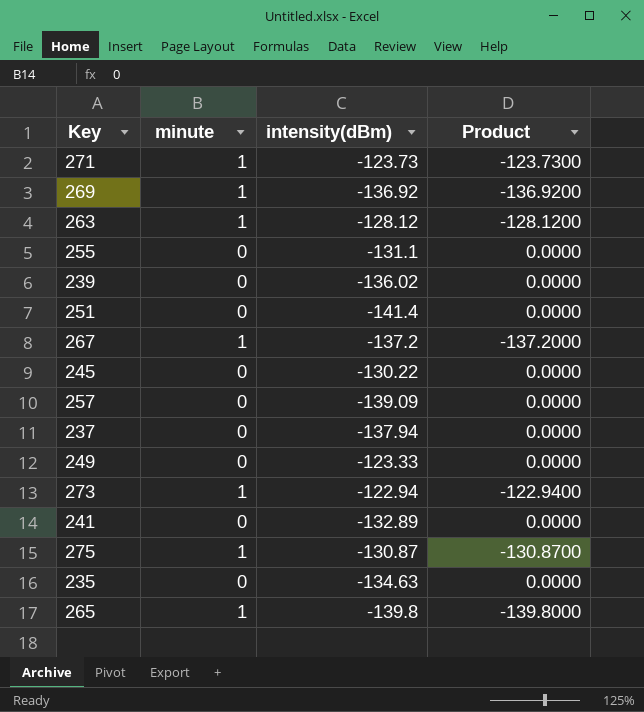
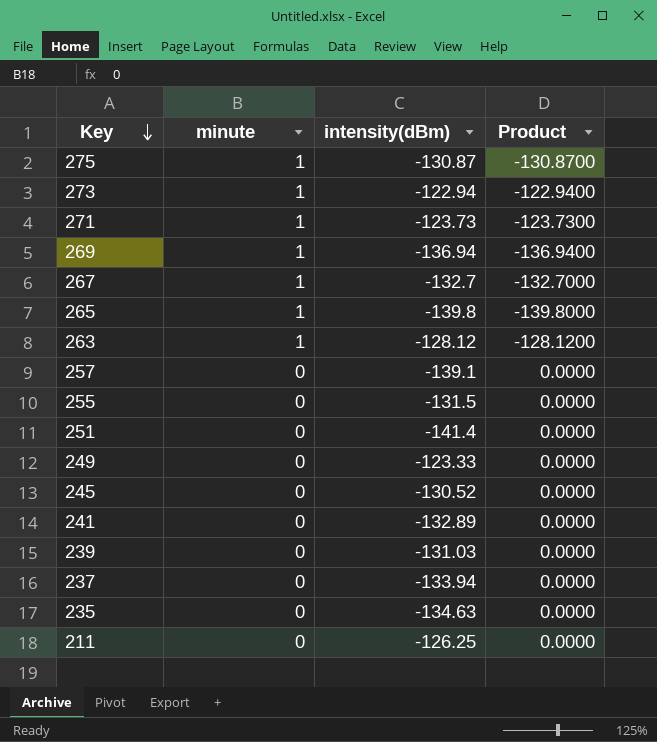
row order: none -> Key descending
269 | intensity(dBm): -136.92 -> -136.94
269 | Product: -136.9200 -> -136.9400
267 | intensity(dBm): -137.2 -> -132.7
267 | Product: -137.2000 -> -132.7000
257 | intensity(dBm): -139.09 -> -139.1
255 | intensity(dBm): -131.1 -> -131.5
245 | intensity(dBm): -130.22 -> -130.52
239 | intensity(dBm): -136.02 -> -131.03
237 | intensity(dBm): -137.94 -> -133.94
row 211: none -> 0 | -126.25 | 0.0000

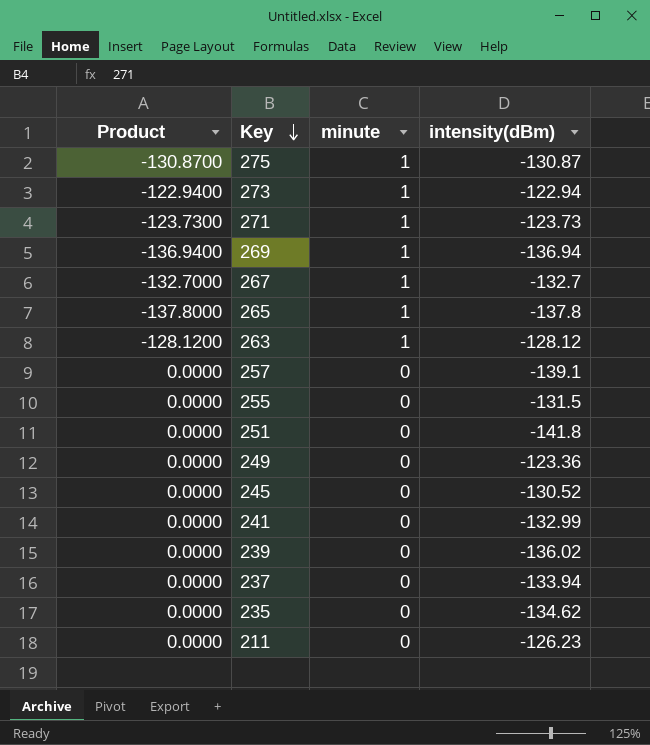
column Product | position: 4 -> 1
265 | Product: -139.8000 -> -137.8000
265 | intensity(dBm): -139.8 -> -137.8
251 | intensity(dBm): -141.4 -> -141.8
249 | intensity(dBm): -123.33 -> -123.36
241 | intensity(dBm): -132.89 -> -132.99
239 | intensity(dBm): -131.03 -> -136.02
235 | intensity(dBm): -134.63 -> -134.62
211 | intensity(dBm): -126.25 -> -126.23

